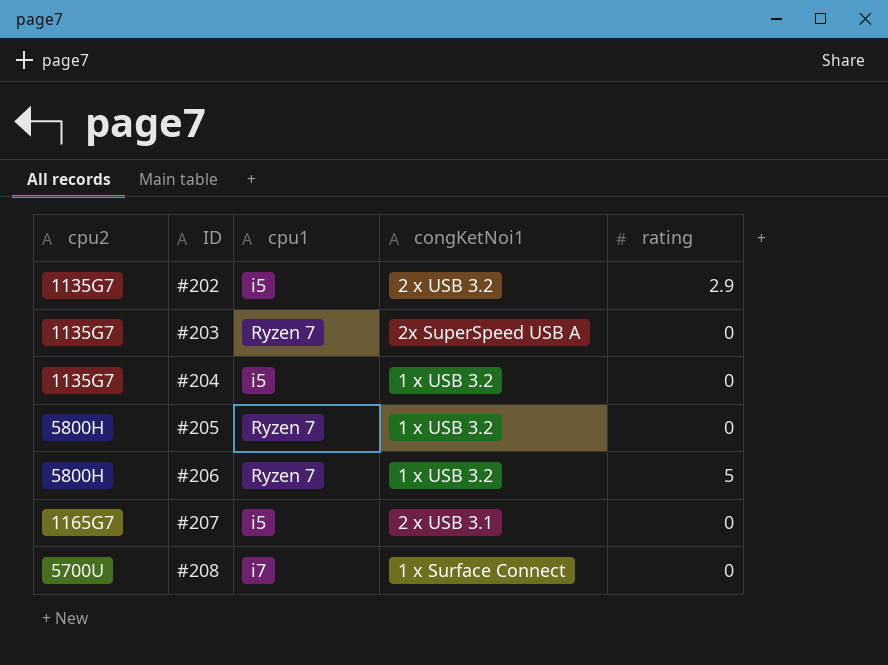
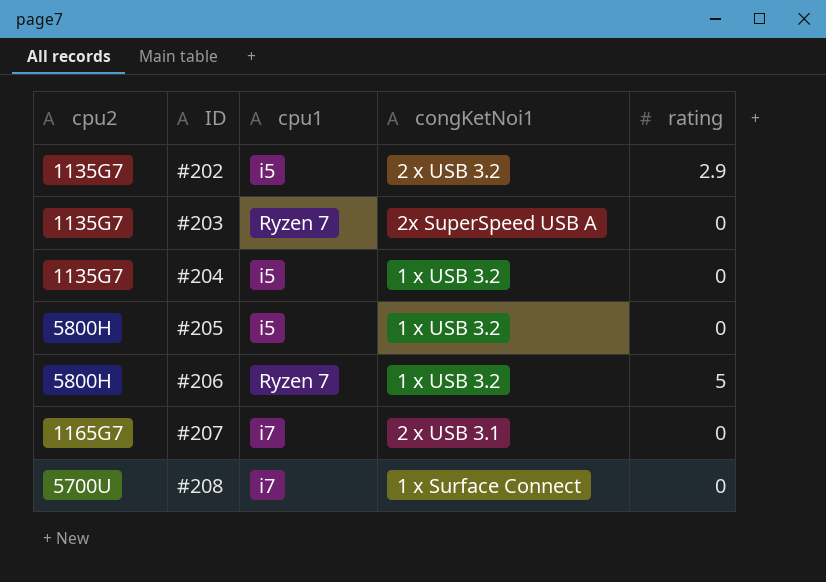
#205 | cpu1: Ryzen 7 -> i5
#207 | cpu1: i5 -> i7

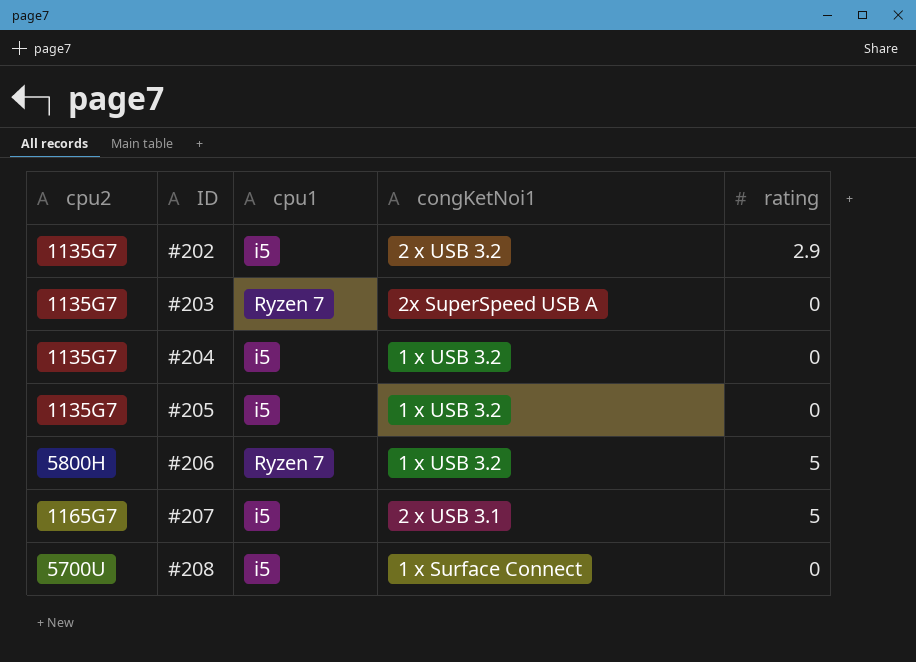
#205 | cpu2: 5800H -> 1135G7
#207 | cpu1: i7 -> i5
#207 | rating: 0 -> 5
#208 | cpu1: i7 -> i5

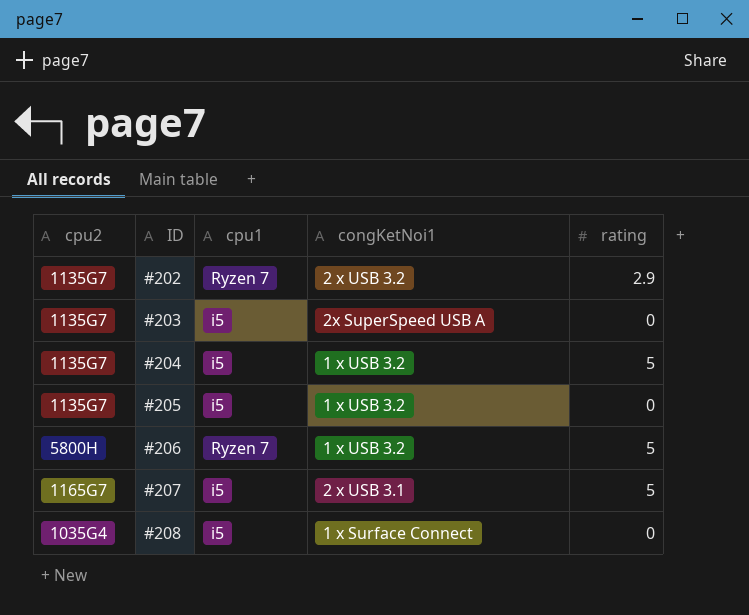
#202 | cpu1: i5 -> Ryzen 7
#203 | cpu1: Ryzen 7 -> i5
#204 | rating: 0 -> 5
#208 | cpu2: 5700U -> 1035G4

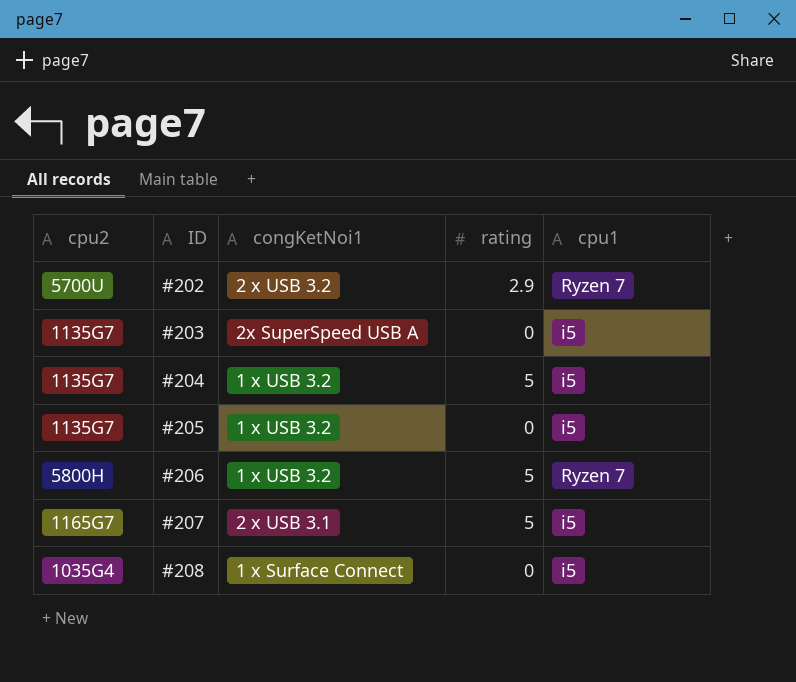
column cpu1 | position: 3 -> 5
#202 | cpu2: 1135G7 -> 5700U

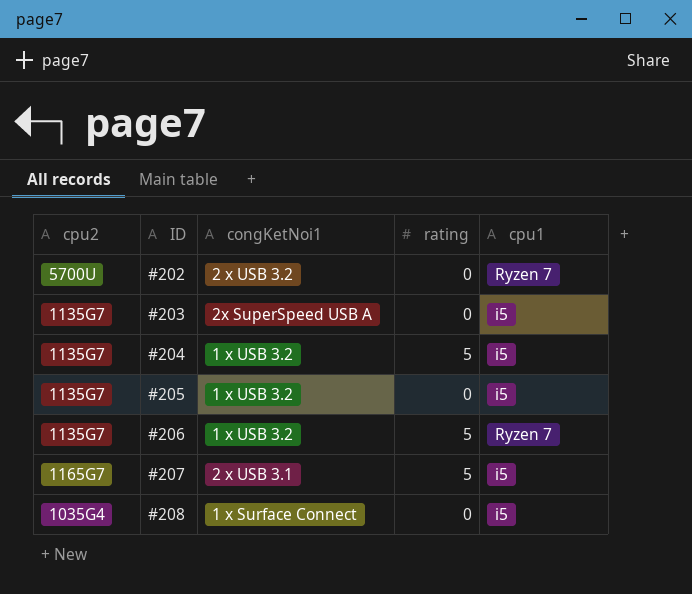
#202 | rating: 2.9 -> 0
#206 | cpu2: 5800H -> 1135G7

